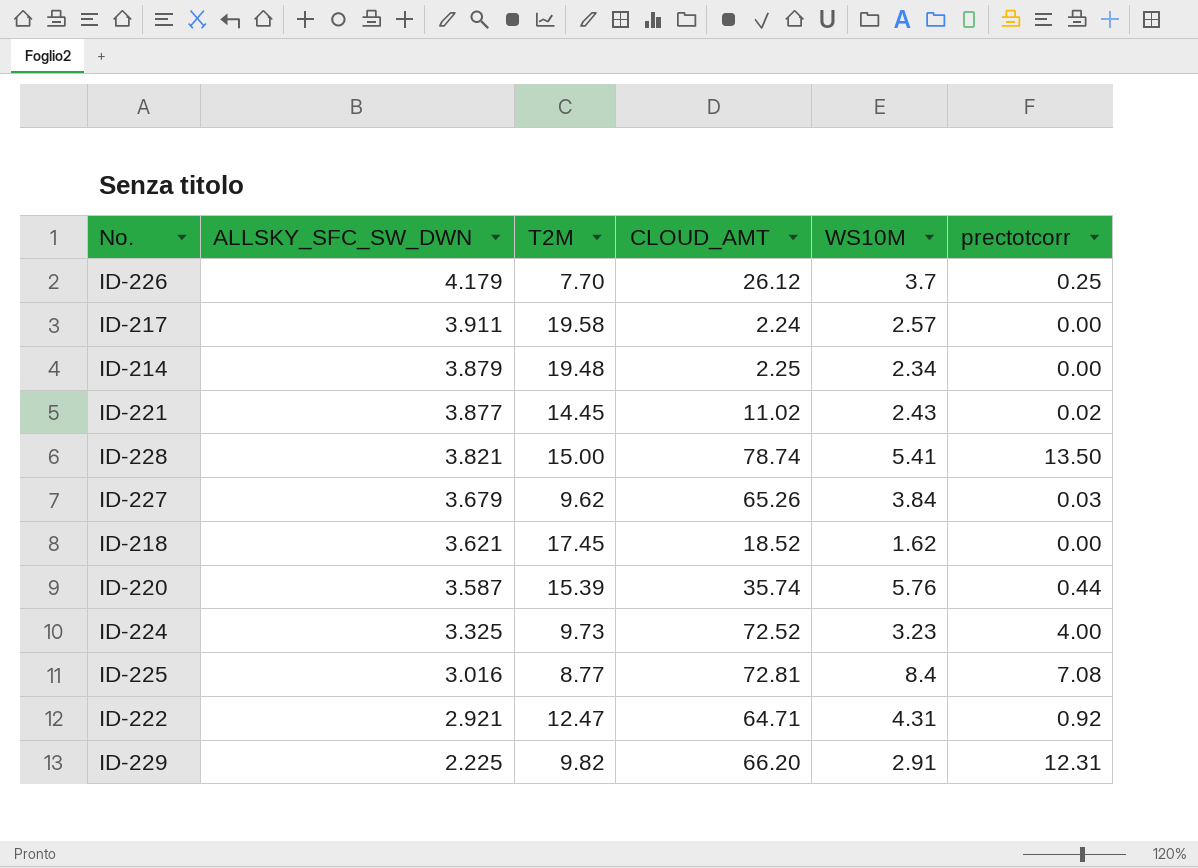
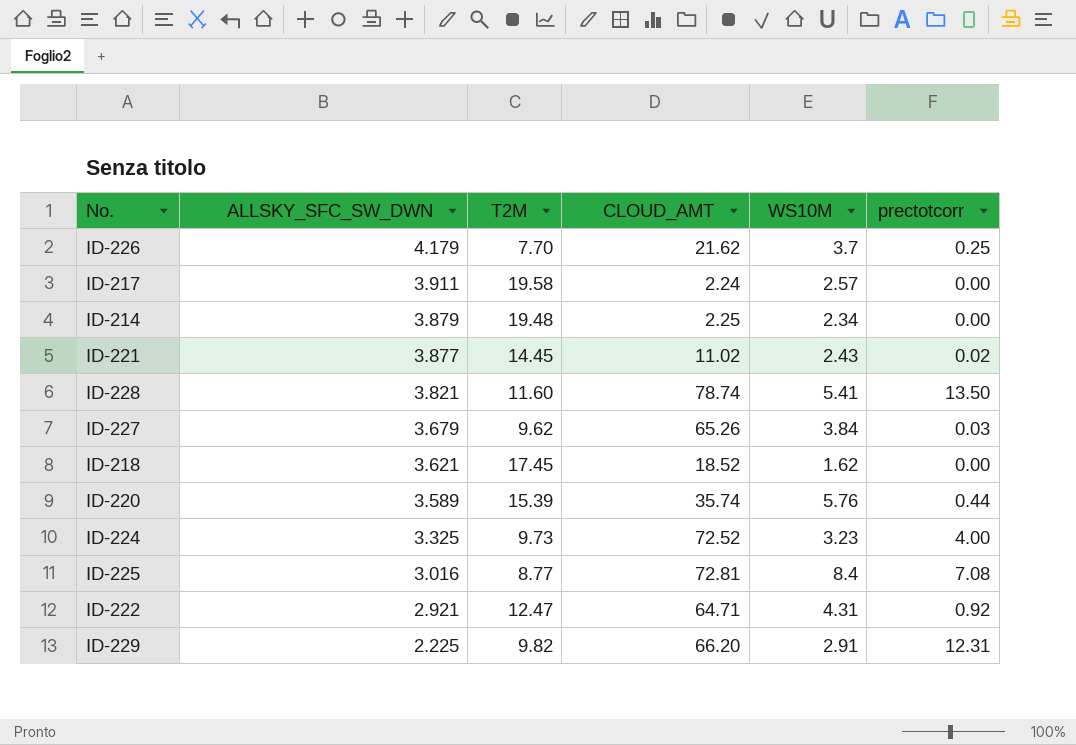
ID-226 | CLOUD_AMT: 26.12 -> 21.62
ID-228 | T2M: 15.00 -> 11.60
ID-220 | ALLSKY_SFC_SW_DWN: 3.587 -> 3.589

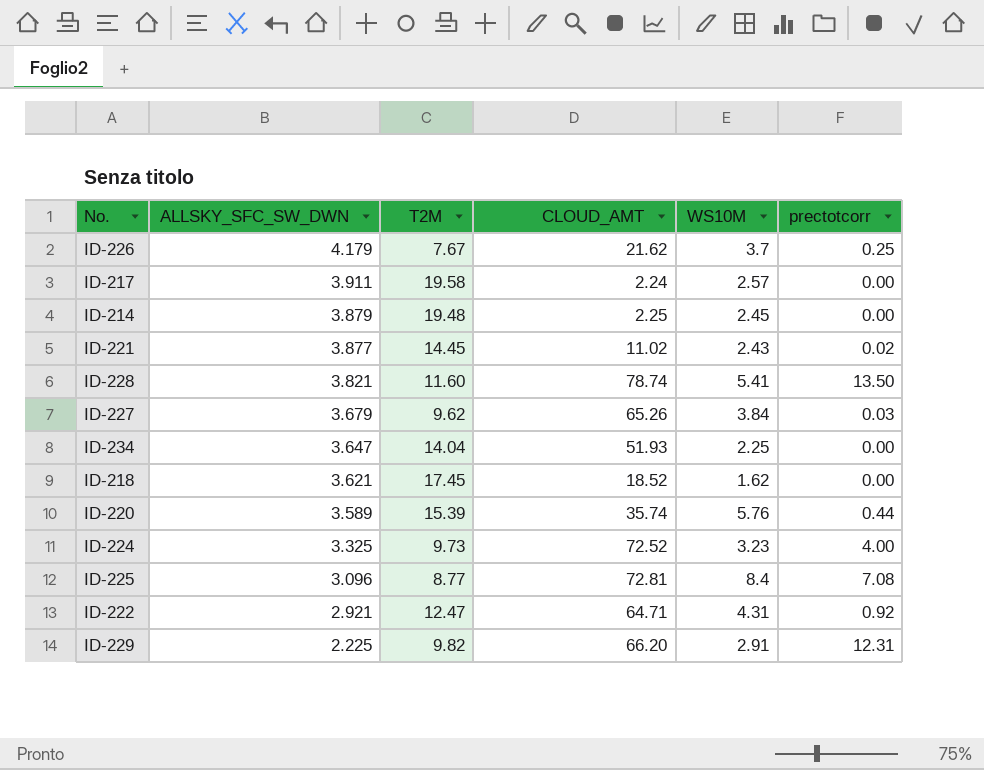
ID-226 | T2M: 7.70 -> 7.67
ID-214 | WS10M: 2.34 -> 2.45
row ID-234: none -> 3.647 | 14.04 | 51.93 | 2.25 | 0.00
ID-225 | ALLSKY_SFC_SW_DWN: 3.016 -> 3.096

